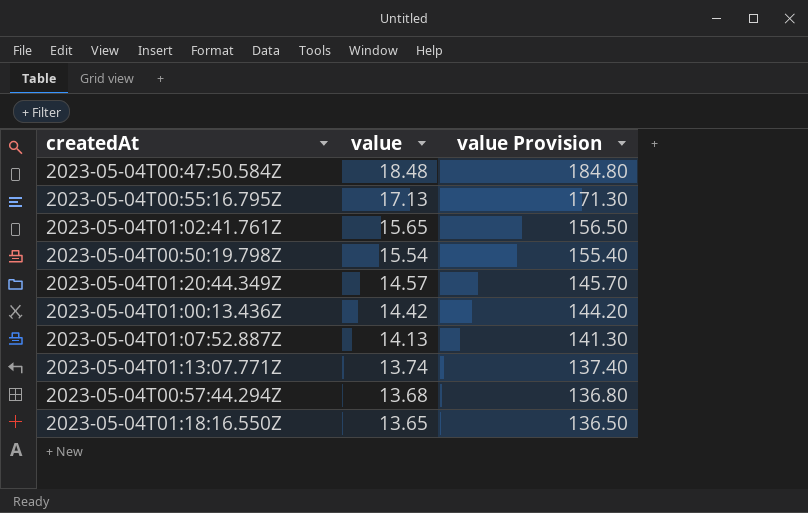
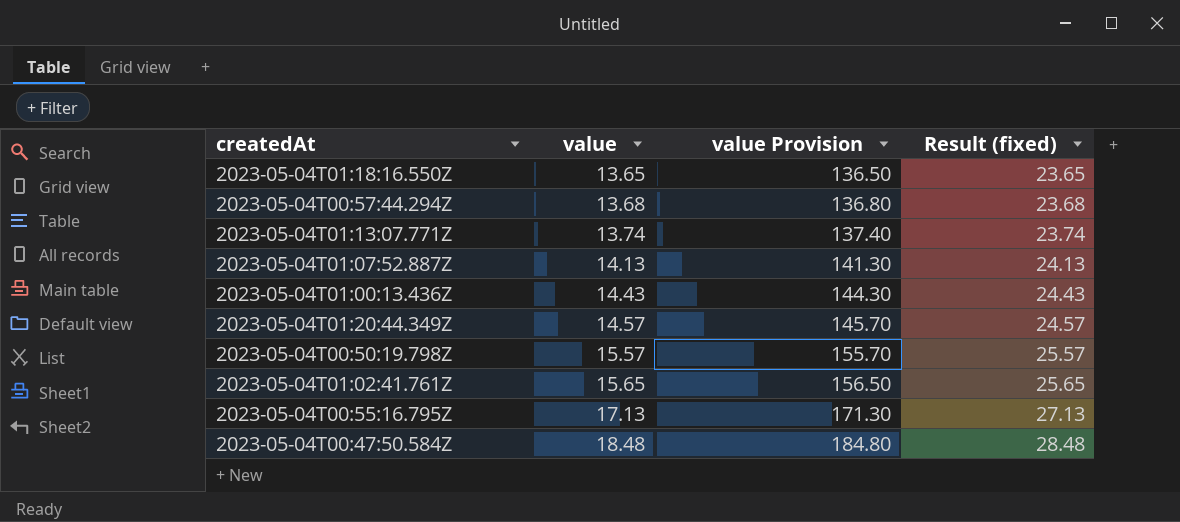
row order: value descending -> value ascending
column Result (fixed) | formula: none -> [value] + 10
2023-05-04T01:00:13.436Z | value: 14.42 -> 14.43
2023-05-04T01:00:13.436Z | value Provision: 144.20 -> 144.30
2023-05-04T00:50:19.798Z | value: 15.54 -> 15.57
2023-05-04T00:50:19.798Z | value Provision: 155.40 -> 155.70

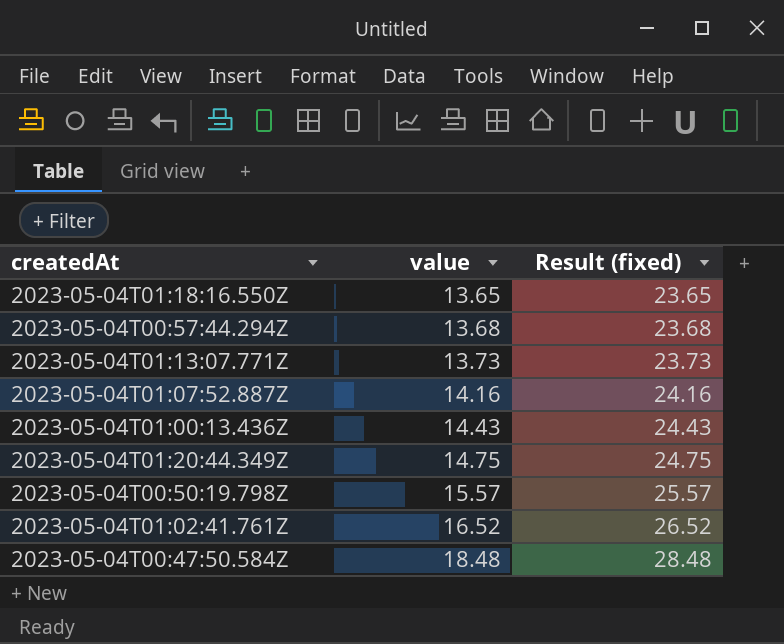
column value Provision | formula: [value] * 10 -> none
row 2023-05-04T00:55:16.795Z: 17.13 | 171.30 | 27.13 -> none
2023-05-04T01:13:07.771Z | value: 13.74 -> 13.73
2023-05-04T01:13:07.771Z | Result (fixed): 23.74 -> 23.73
2023-05-04T01:07:52.887Z | value: 14.13 -> 14.16
2023-05-04T01:07:52.887Z | Result (fixed): 24.13 -> 24.16
2023-05-04T01:20:44.349Z | value: 14.57 -> 14.75
2023-05-04T01:20:44.349Z | Result (fixed): 24.57 -> 24.75
2023-05-04T01:02:41.761Z | value: 15.65 -> 16.52
2023-05-04T01:02:41.761Z | Result (fixed): 25.65 -> 26.52

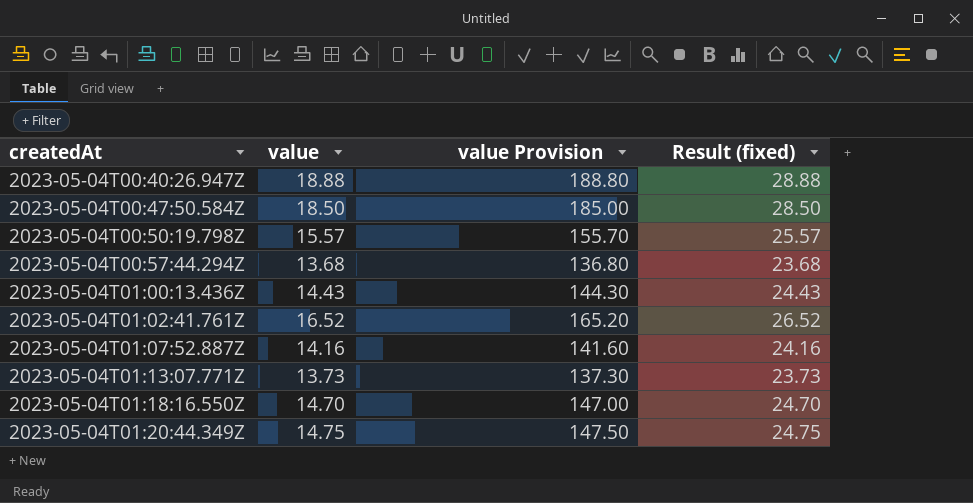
row order: value ascending -> createdAt ascending
column value Provision | formula: none -> [value] * 10
row 2023-05-04T00:40:26.947Z: none -> 18.88 | 188.80 | 28.88
2023-05-04T00:47:50.584Z | value: 18.48 -> 18.50
2023-05-04T00:47:50.584Z | Result (fixed): 28.48 -> 28.50
2023-05-04T01:18:16.550Z | value: 13.65 -> 14.70
2023-05-04T01:18:16.550Z | Result (fixed): 23.65 -> 24.70

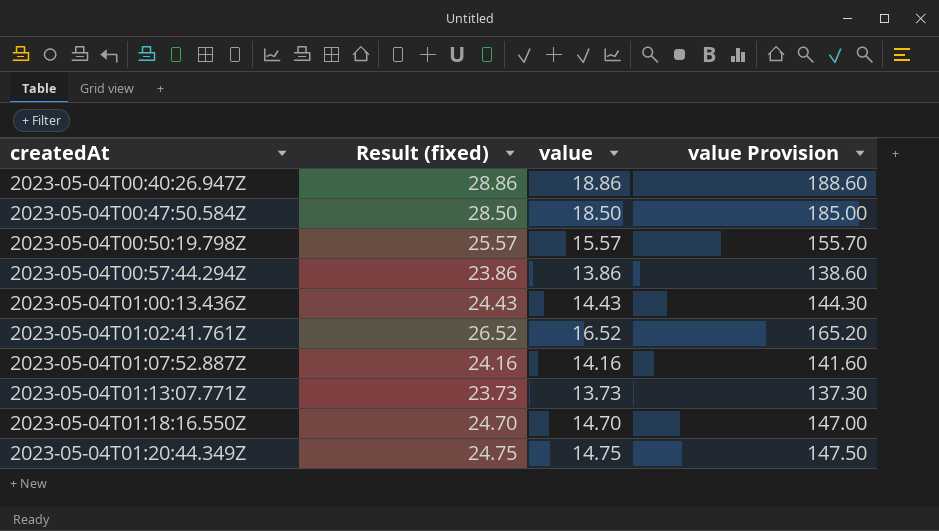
column Result (fixed) | position: 4 -> 2
2023-05-04T00:40:26.947Z | Result (fixed): 28.88 -> 28.86
2023-05-04T00:40:26.947Z | value: 18.88 -> 18.86
2023-05-04T00:40:26.947Z | value Provision: 188.80 -> 188.60
2023-05-04T00:57:44.294Z | Result (fixed): 23.68 -> 23.86
2023-05-04T00:57:44.294Z | value: 13.68 -> 13.86
2023-05-04T00:57:44.294Z | value Provision: 136.80 -> 138.60

